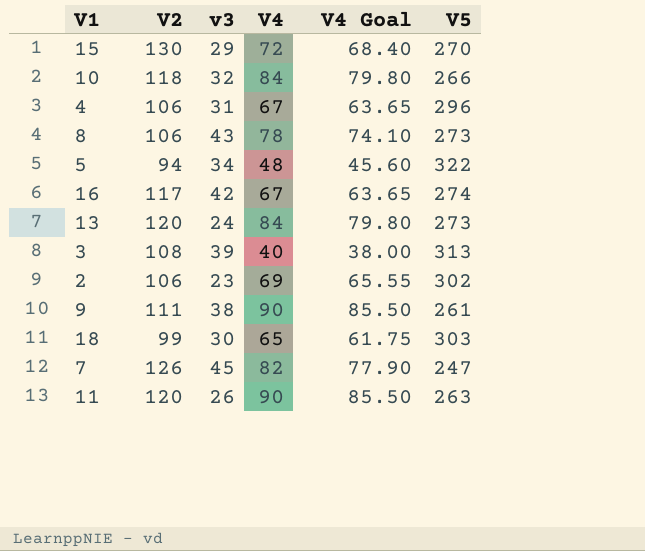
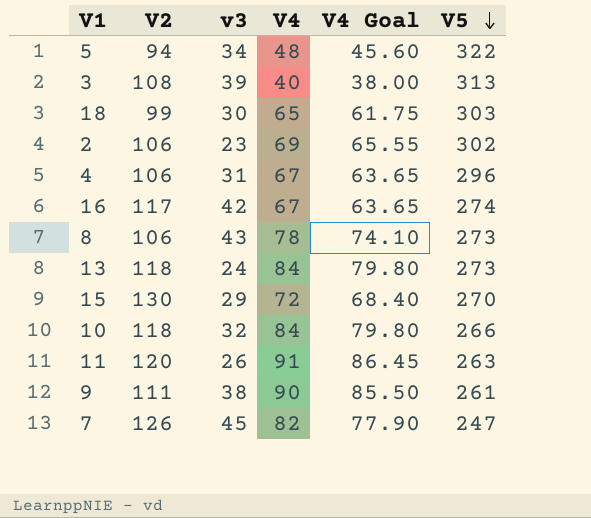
row order: none -> V5 descending
13 | V2: 120 -> 118
11 | V4: 90 -> 91
11 | V4 Goal: 85.50 -> 86.45

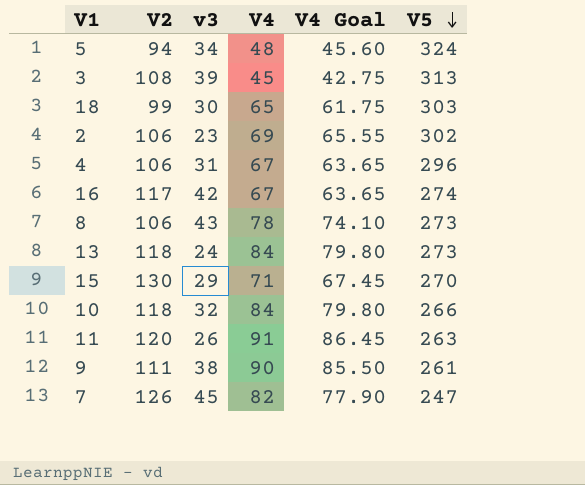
5 | V5: 322 -> 324
3 | V4: 40 -> 45
3 | V4 Goal: 38.00 -> 42.75
15 | V4: 72 -> 71
15 | V4 Goal: 68.40 -> 67.45

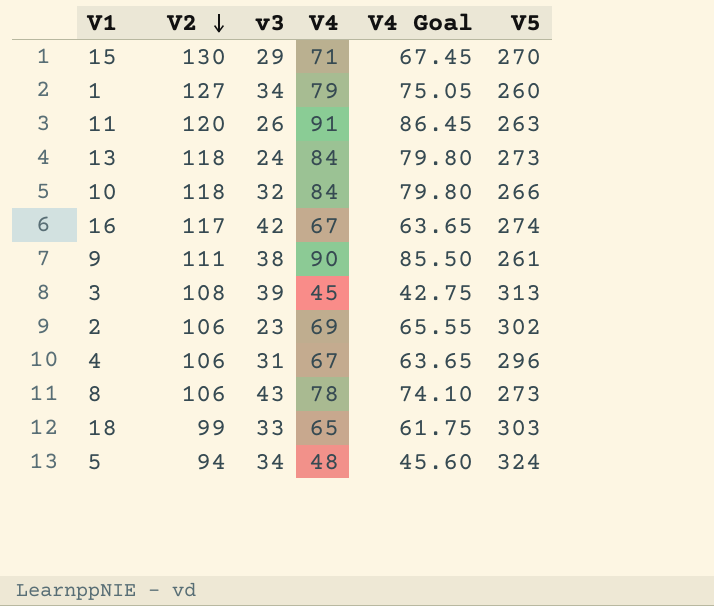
row order: V5 descending -> V2 descending
row 7: 126 | 45 | 82 | 77.90 | 247 -> none
row 1: none -> 127 | 34 | 79 | 75.05 | 260
18 | v3: 30 -> 33

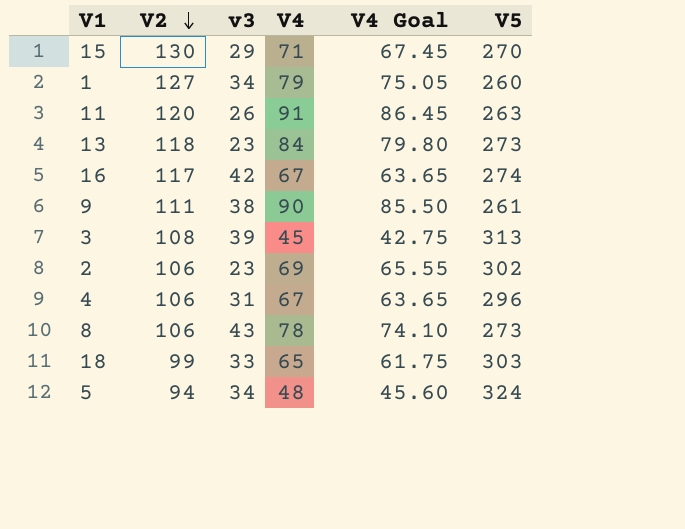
row 10: 118 | 32 | 84 | 79.80 | 266 -> none
13 | v3: 24 -> 23

